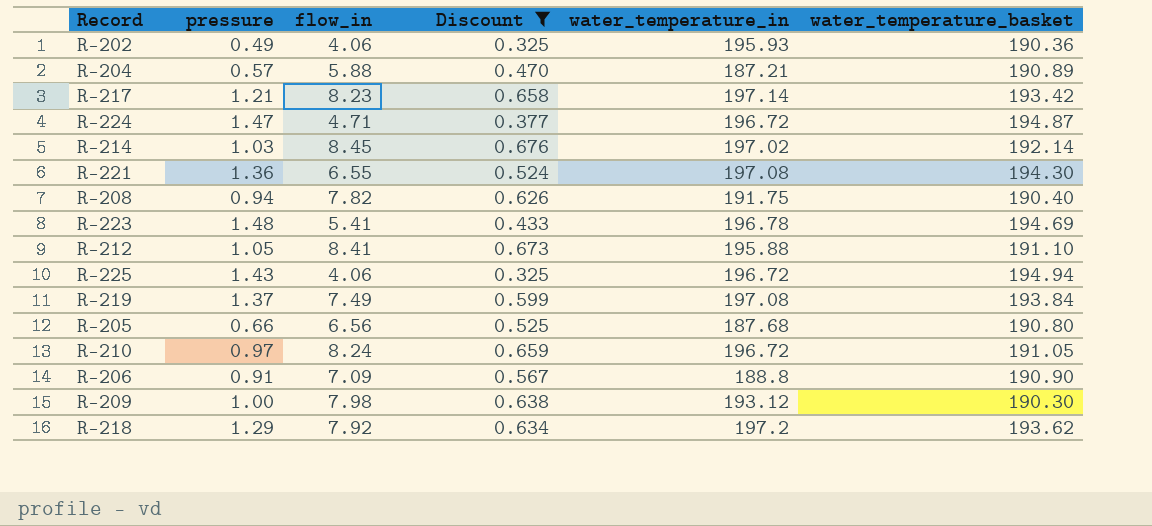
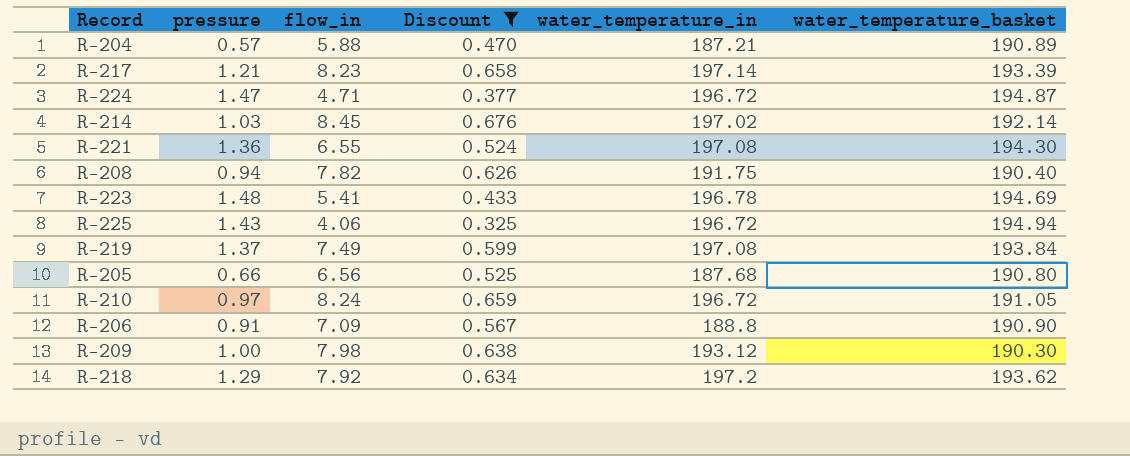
row R-202: 0.49 | 4.06 | 0.325 | 195.93 | 190.36 -> none
row R-212: 1.05 | 8.41 | 0.673 | 195.88 | 191.10 -> none
R-217 | water_temperature_basket: 193.42 -> 193.39

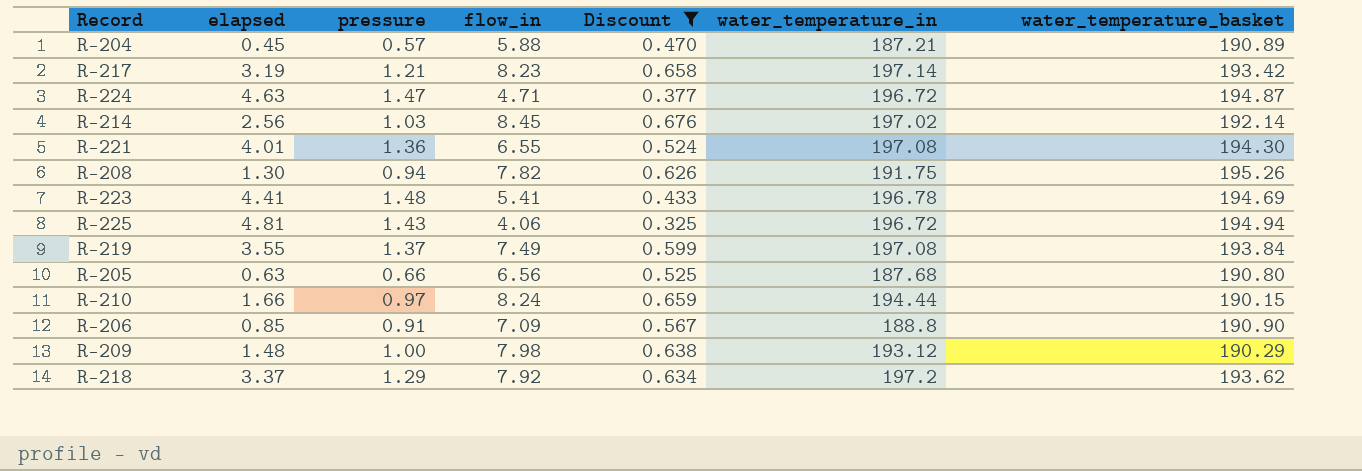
column elapsed | position: none -> 2
R-217 | water_temperature_basket: 193.39 -> 193.42
R-208 | water_temperature_basket: 190.40 -> 195.26
R-210 | water_temperature_in: 196.72 -> 194.44
R-210 | water_temperature_basket: 191.05 -> 190.15
R-209 | water_temperature_basket: 190.30 -> 190.29

